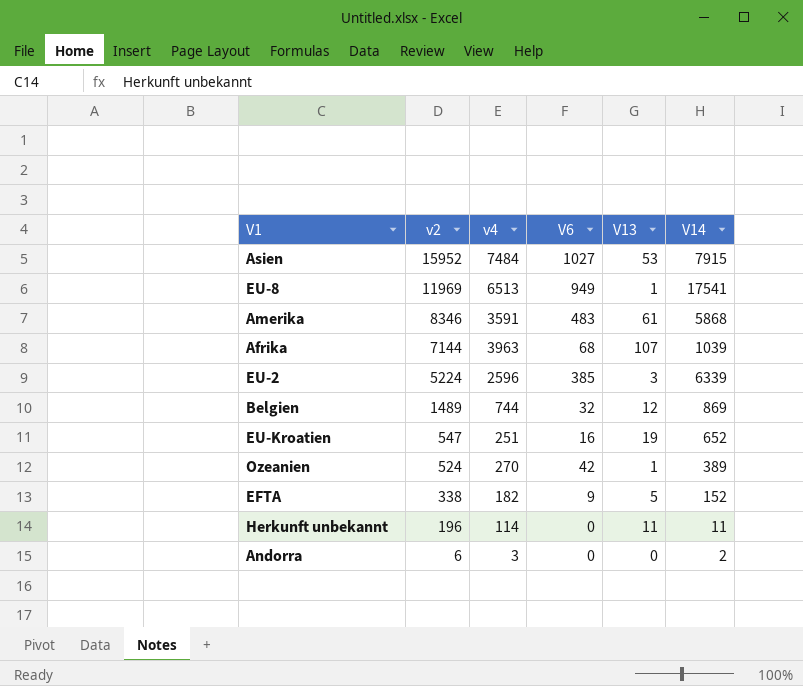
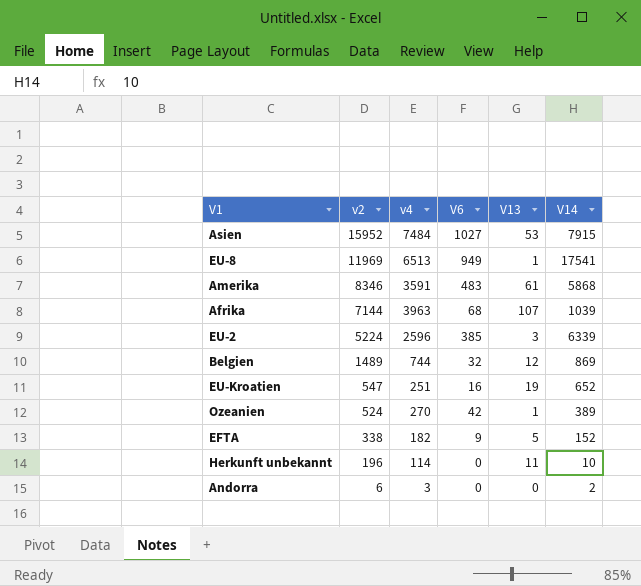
Herkunft unbekannt | V14: 11 -> 10

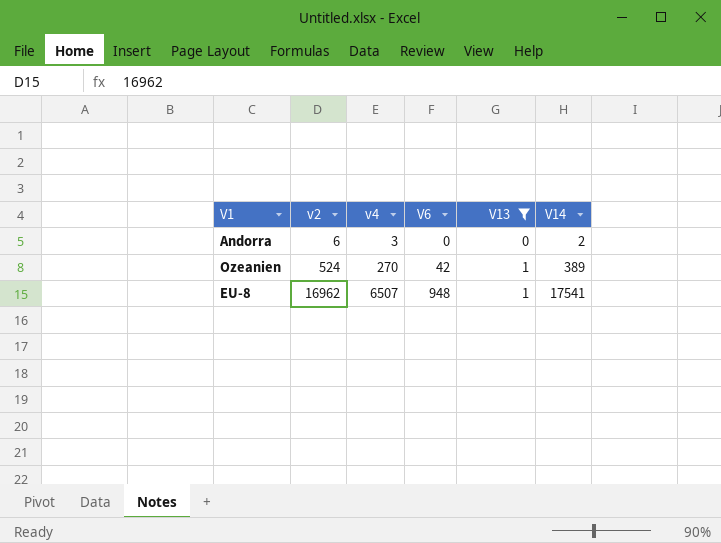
filter: none -> V13 <= 1
row order: v2 descending -> v2 ascending
EU-8 | v2: 11969 -> 16962
EU-8 | v4: 6513 -> 6507
EU-8 | V6: 949 -> 948

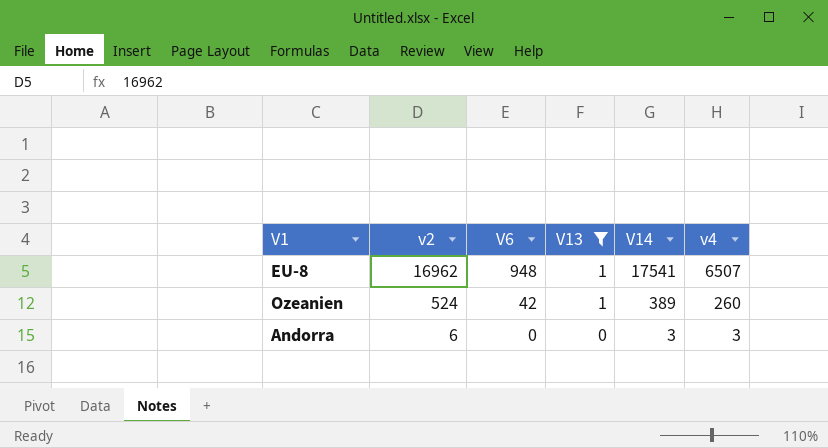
row order: v2 ascending -> v2 descending
column v4 | position: 3 -> 6
Ozeanien | v4: 270 -> 260
Andorra | V14: 2 -> 3

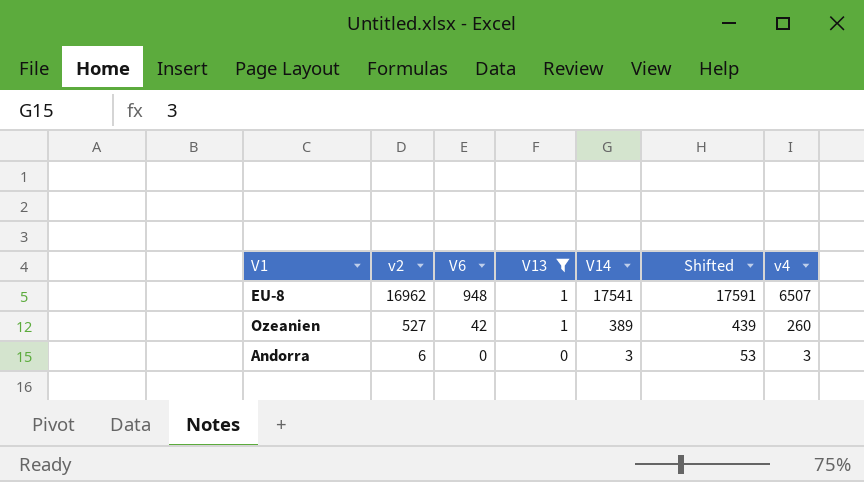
column Shifted | formula: none -> [V14] + 50
Ozeanien | v2: 524 -> 527

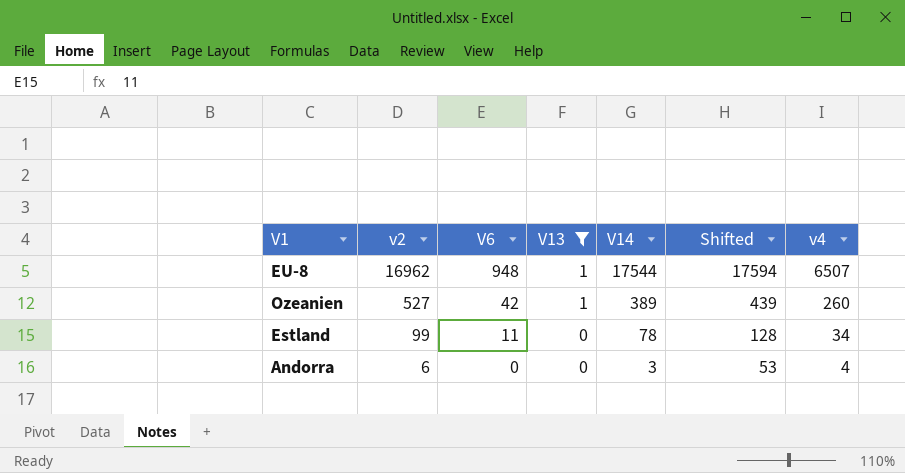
EU-8 | V14: 17541 -> 17544
EU-8 | Shifted: 17591 -> 17594
row Estland: none -> 99 | 11 | 0 | 78 | 128 | 34
Andorra | v4: 3 -> 4

